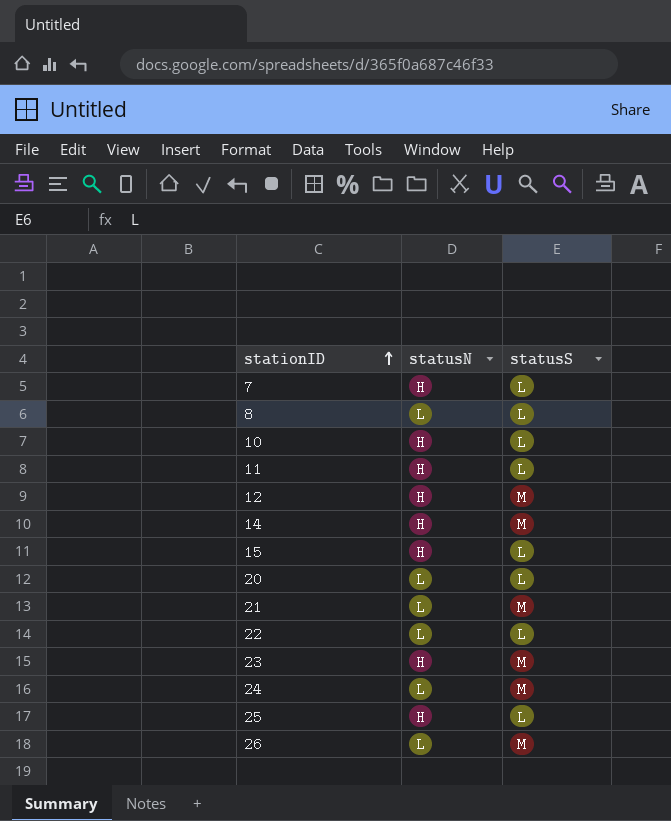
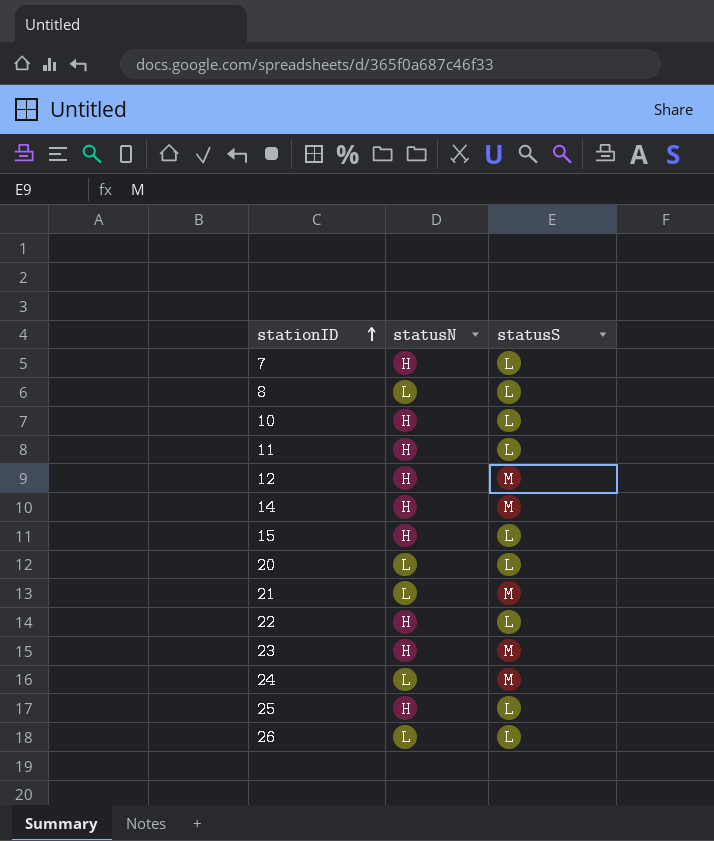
22 | statusN: L -> H
26 | statusS: M -> L

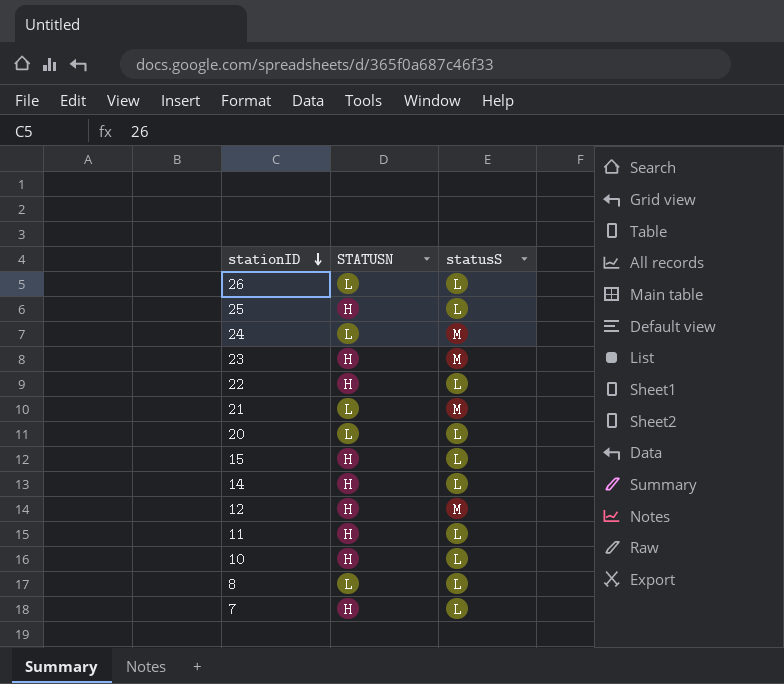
row order: stationID ascending -> stationID descending
column name: statusN -> STATUSN
14 | statusS: M -> L

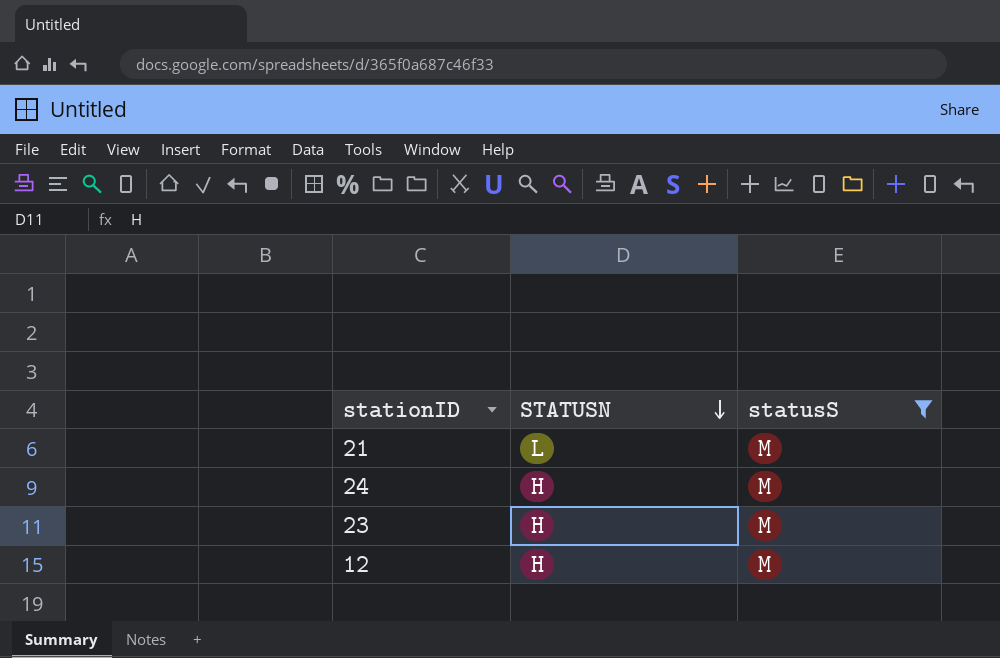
filter: none -> statusS = M
row order: stationID descending -> STATUSN descending
24 | STATUSN: L -> H

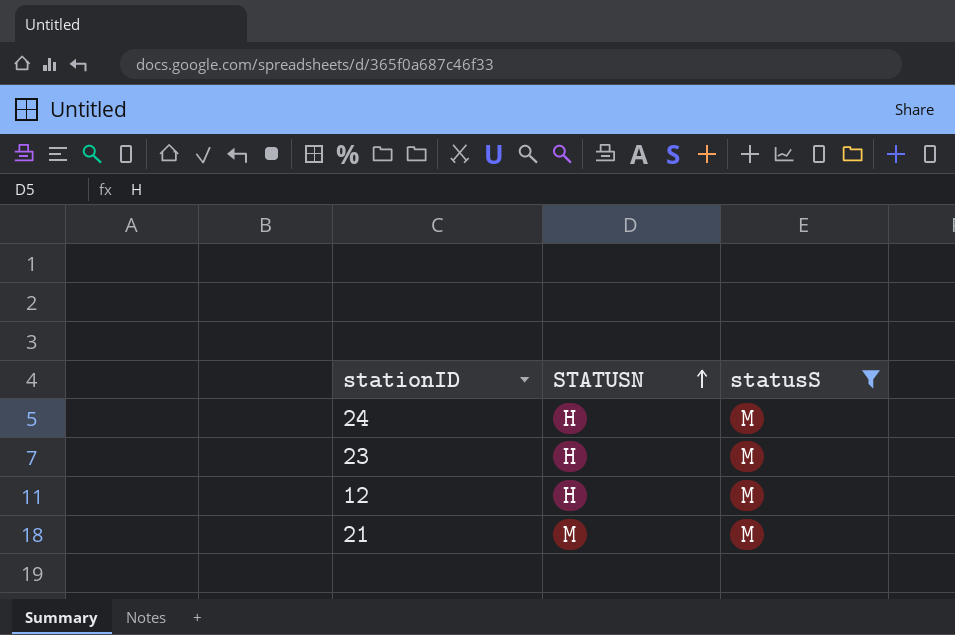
row order: STATUSN descending -> STATUSN ascending
21 | STATUSN: L -> M

